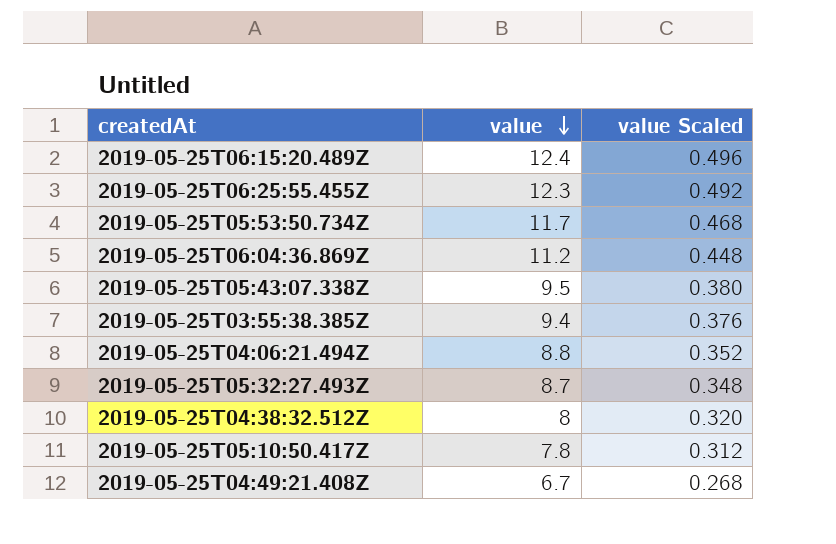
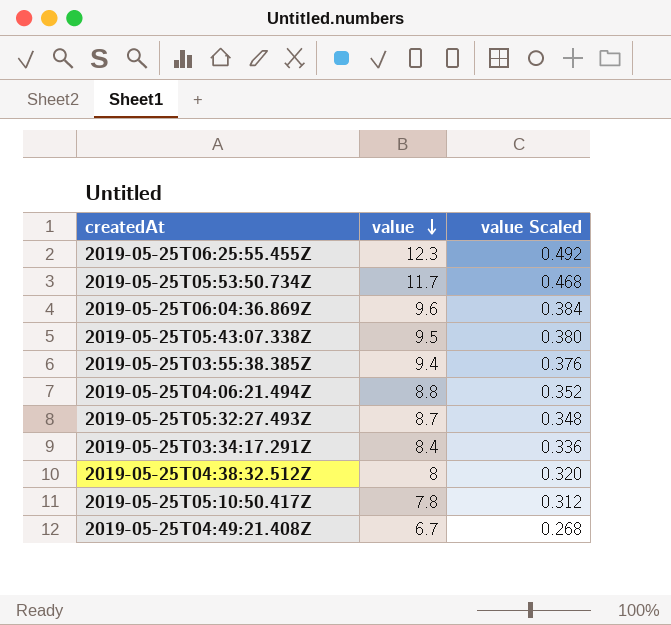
row 2019-05-25T06:15:20.489Z: 12.4 | 0.496 -> none
2019-05-25T06:04:36.869Z | value: 11.2 -> 9.6
2019-05-25T06:04:36.869Z | value Scaled: 0.448 -> 0.384
row 2019-05-25T03:34:17.291Z: none -> 8.4 | 0.336

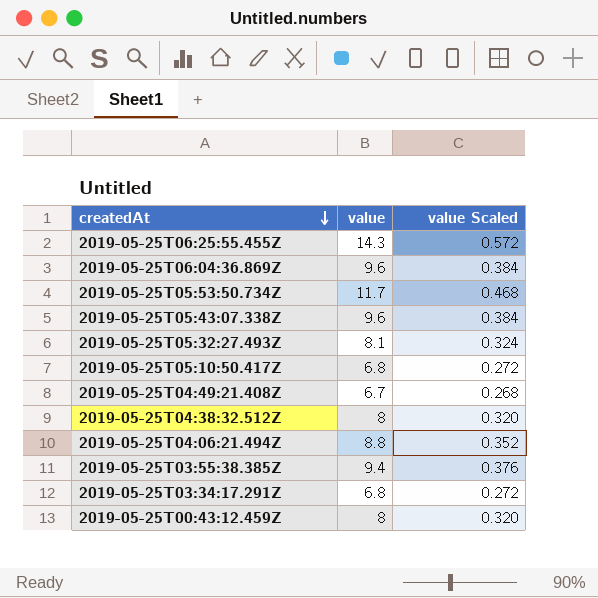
row order: value descending -> createdAt descending
2019-05-25T06:25:55.455Z | value: 12.3 -> 14.3
2019-05-25T06:25:55.455Z | value Scaled: 0.492 -> 0.572
2019-05-25T05:43:07.338Z | value: 9.5 -> 9.6
2019-05-25T05:43:07.338Z | value Scaled: 0.380 -> 0.384
2019-05-25T05:32:27.493Z | value: 8.7 -> 8.1
2019-05-25T05:32:27.493Z | value Scaled: 0.348 -> 0.324
2019-05-25T05:10:50.417Z | value: 7.8 -> 6.8
2019-05-25T05:10:50.417Z | value Scaled: 0.312 -> 0.272
2019-05-25T03:34:17.291Z | value: 8.4 -> 6.8
2019-05-25T03:34:17.291Z | value Scaled: 0.336 -> 0.272
row 2019-05-25T00:43:12.459Z: none -> 8 | 0.320

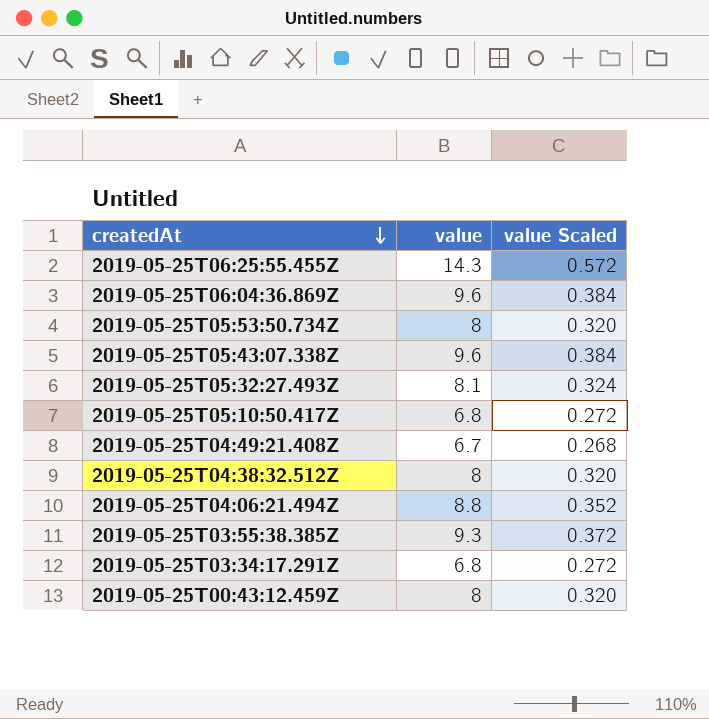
2019-05-25T05:53:50.734Z | value: 11.7 -> 8
2019-05-25T05:53:50.734Z | value Scaled: 0.468 -> 0.320
2019-05-25T03:55:38.385Z | value: 9.4 -> 9.3
2019-05-25T03:55:38.385Z | value Scaled: 0.376 -> 0.372

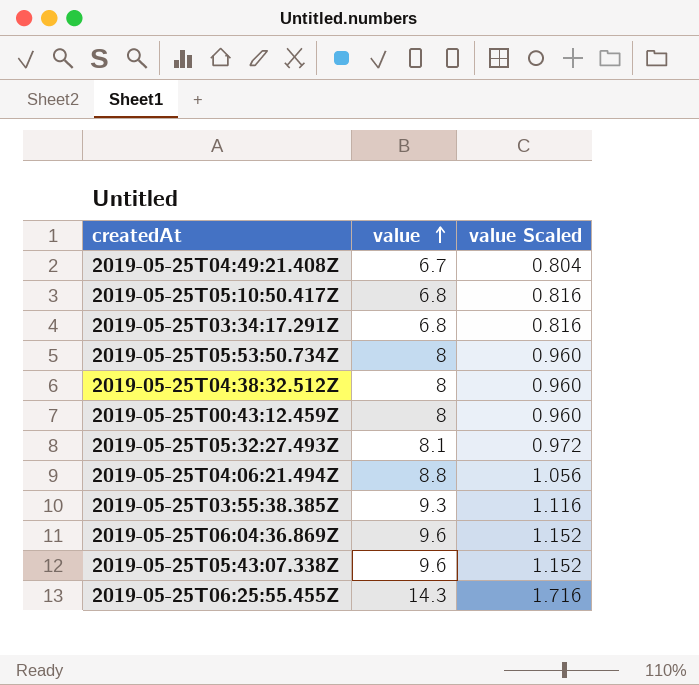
row order: createdAt descending -> value ascending
column value Scaled | formula: [value] * 0.04 -> [value] * 0.12

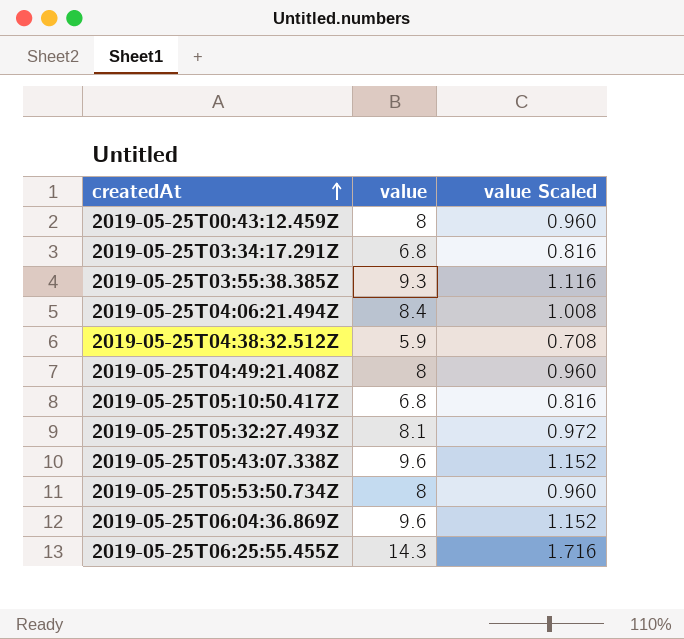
row order: value ascending -> createdAt ascending
2019-05-25T04:06:21.494Z | value: 8.8 -> 8.4
2019-05-25T04:06:21.494Z | value Scaled: 1.056 -> 1.008
2019-05-25T04:38:32.512Z | value: 8 -> 5.9
2019-05-25T04:38:32.512Z | value Scaled: 0.960 -> 0.708
2019-05-25T04:49:21.408Z | value: 6.7 -> 8
2019-05-25T04:49:21.408Z | value Scaled: 0.804 -> 0.960

